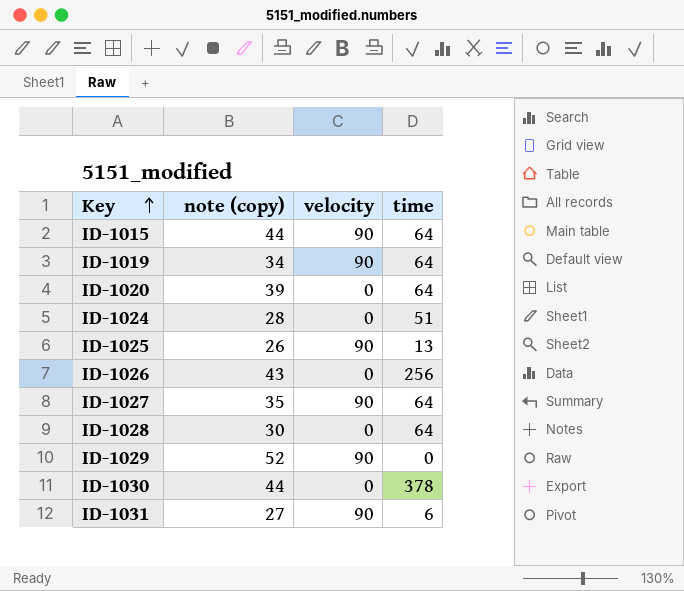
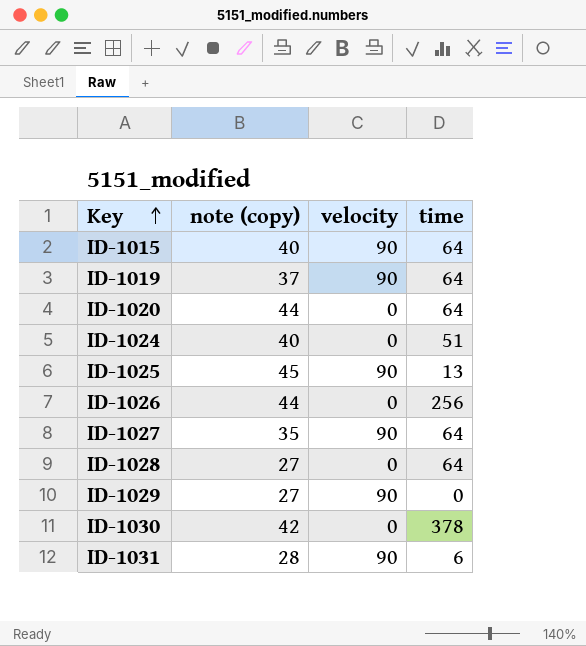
ID-1015 | note (copy): 44 -> 40
ID-1019 | note (copy): 34 -> 37
ID-1020 | note (copy): 39 -> 44
ID-1024 | note (copy): 28 -> 40
ID-1025 | note (copy): 26 -> 45
ID-1026 | note (copy): 43 -> 44
ID-1028 | note (copy): 30 -> 27
ID-1029 | note (copy): 52 -> 27
ID-1030 | note (copy): 44 -> 42
ID-1031 | note (copy): 27 -> 28

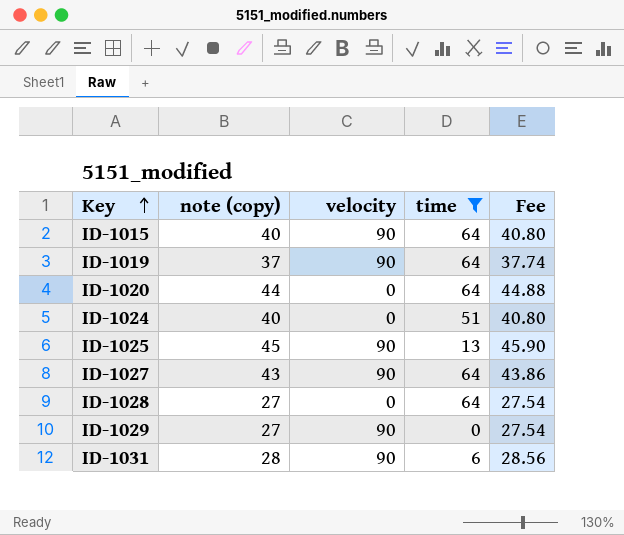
filter: none -> time <= 64
column Fee | formula: none -> [note (copy)] * 1.02
ID-1027 | note (copy): 35 -> 43

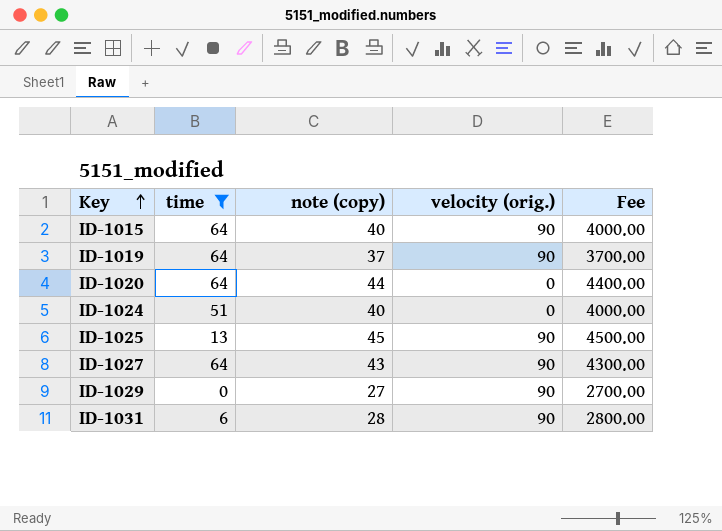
column time | position: 4 -> 2
column name: velocity -> velocity (orig.)
column Fee | formula: [note (copy)] * 1.02 -> [note (copy)] * 100
row ID-1028: 27 | 0 | 64 | 27.54 -> none

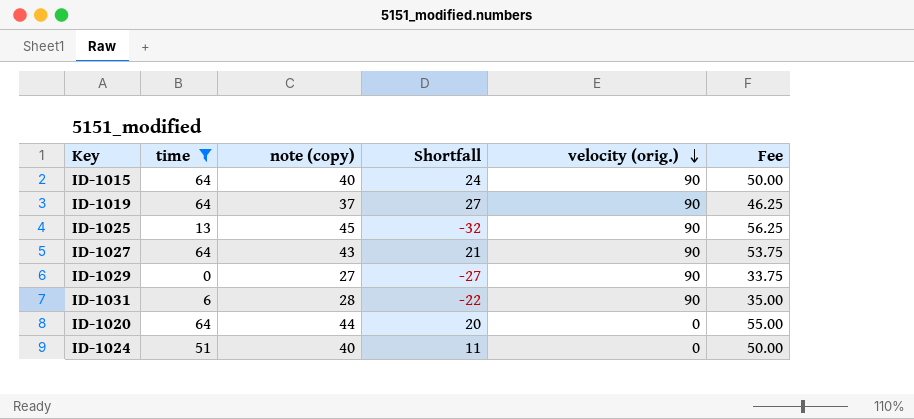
row order: Key ascending -> velocity (orig.) descending
column Shortfall | formula: none -> [time] - [note (copy)]
column Fee | formula: [note (copy)] * 100 -> [note (copy)] * 1.25

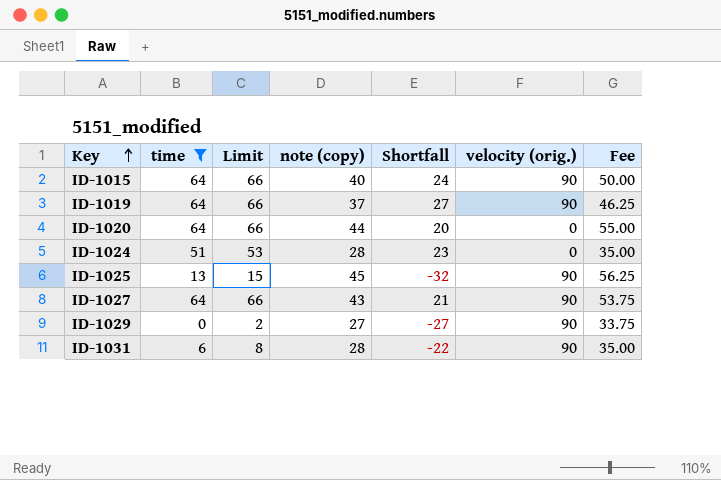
row order: velocity (orig.) descending -> Key ascending
column Limit | formula: none -> [time] + 2
ID-1024 | note (copy): 40 -> 28
ID-1024 | Shortfall: 11 -> 23
ID-1024 | Fee: 50.00 -> 35.00

